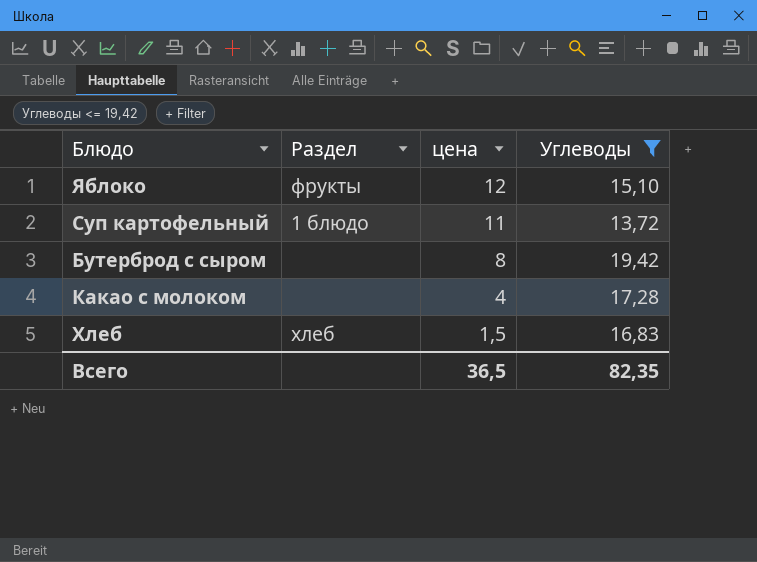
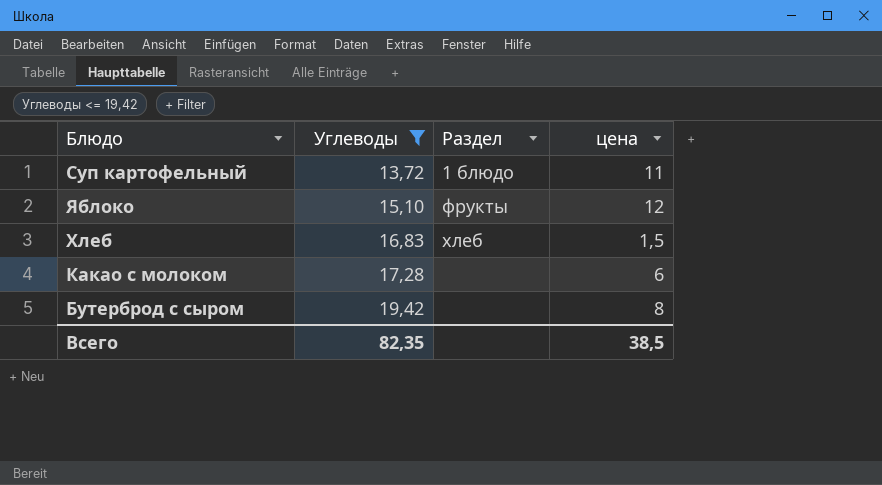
row order: цена descending -> Углеводы ascending
column Углеводы | position: 4 -> 2
Какао с молоком | цена: 4 -> 6
Всего | цена: 36,5 -> 38,5

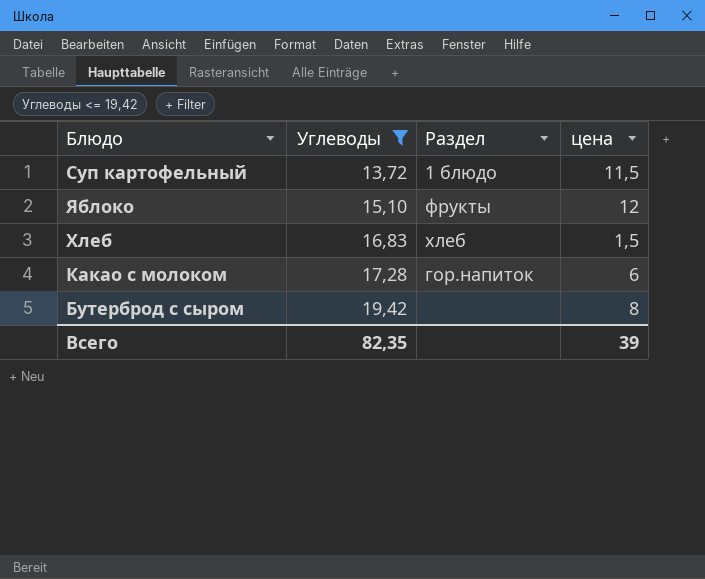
Суп картофельный | цена: 11 -> 11,5
Какао с молоком | Раздел: none -> гор.напиток
Всего | цена: 38,5 -> 39

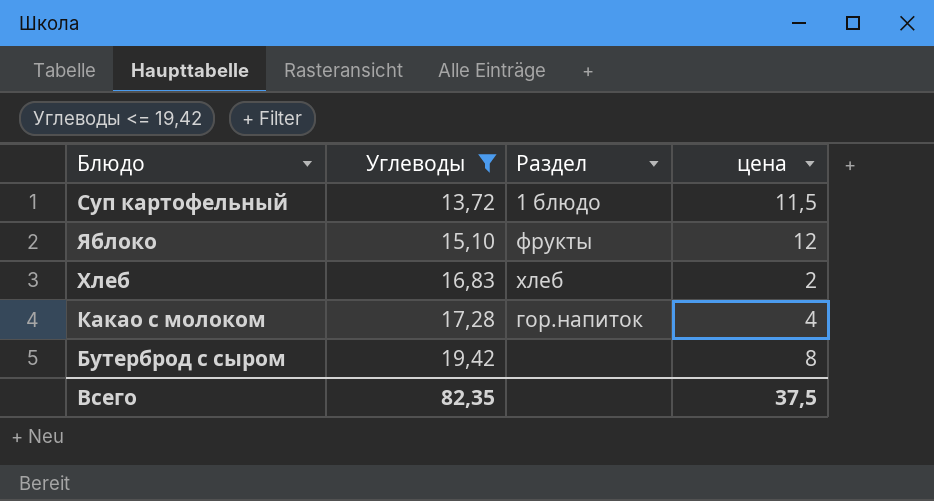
Хлеб | цена: 1,5 -> 2
Какао с молоком | цена: 6 -> 4
Всего | цена: 39 -> 37,5

